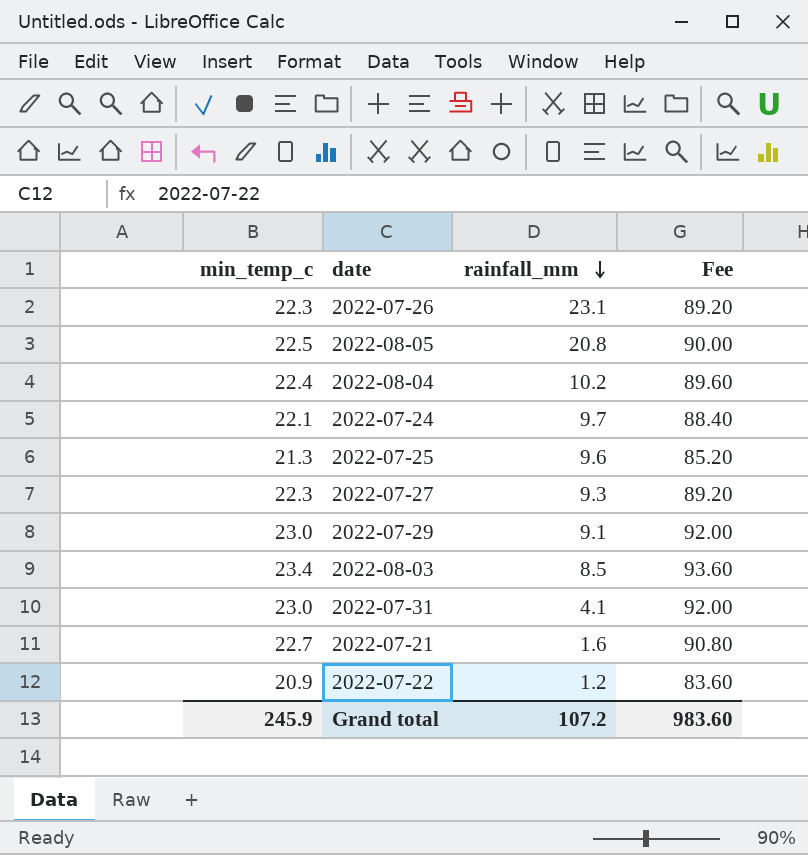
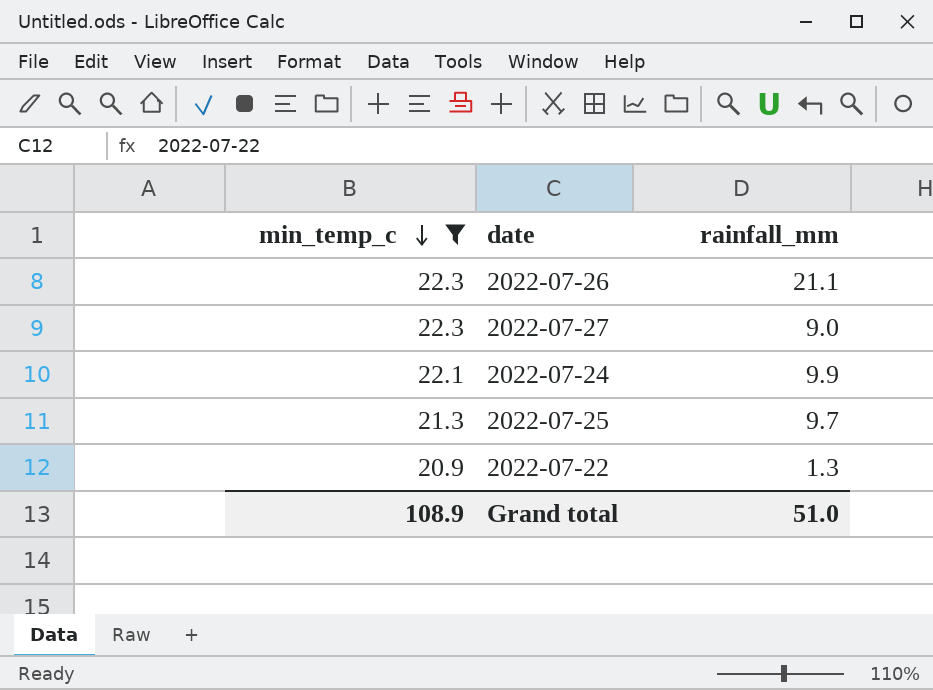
filter: none -> min_temp_c <= 22.3
row order: rainfall_mm descending -> min_temp_c descending
column Fee | formula: [min_temp_c] * 4 -> none
2022-07-26 | rainfall_mm: 23.1 -> 21.1
2022-07-27 | rainfall_mm: 9.3 -> 9.0
2022-07-24 | rainfall_mm: 9.7 -> 9.9
2022-07-25 | rainfall_mm: 9.6 -> 9.7
2022-07-22 | rainfall_mm: 1.2 -> 1.3
Grand total | min_temp_c: 245.9 -> 108.9
Grand total | rainfall_mm: 107.2 -> 51.0

